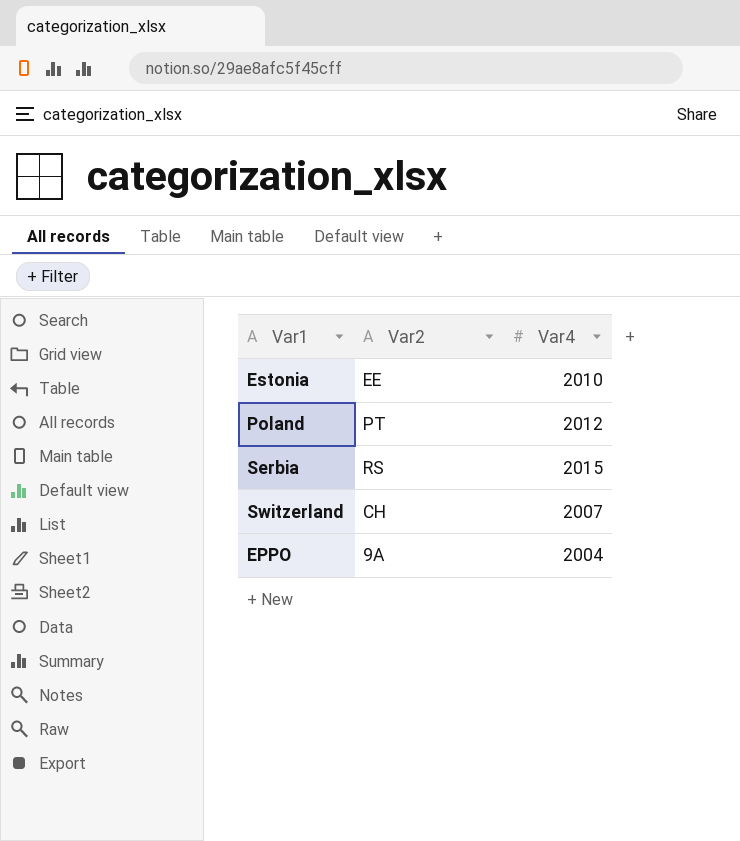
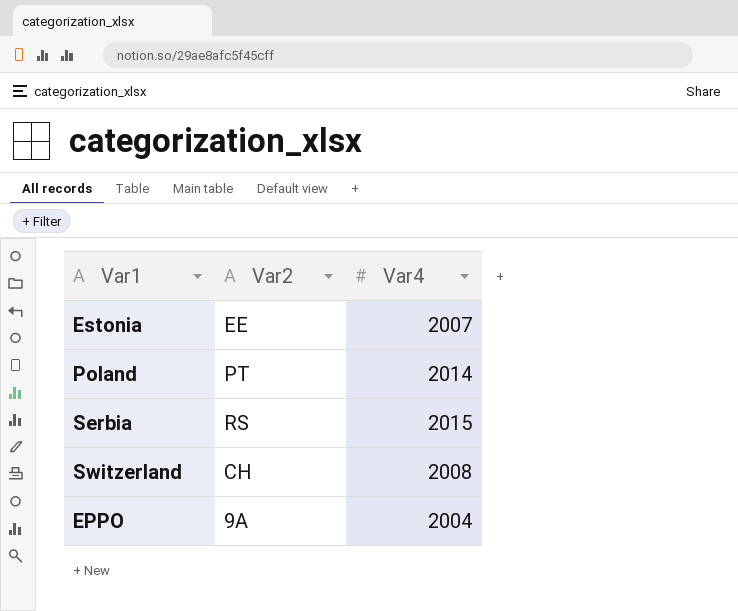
Estonia | Var4: 2010 -> 2007
Poland | Var4: 2012 -> 2014
Switzerland | Var4: 2007 -> 2008

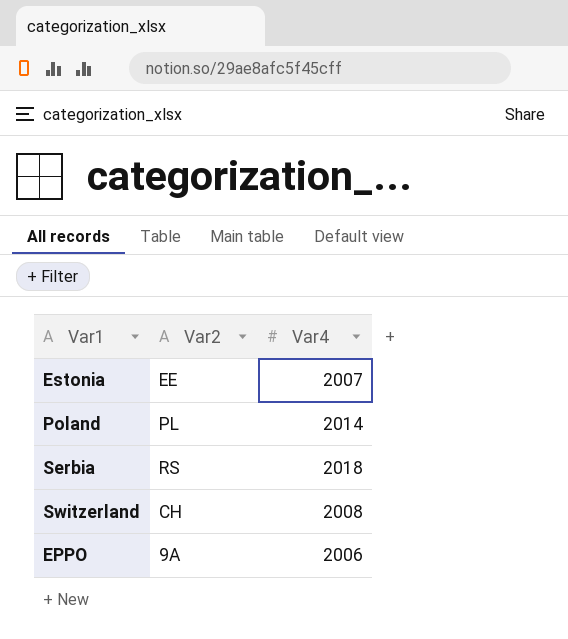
Poland | Var2: PT -> PL
Serbia | Var4: 2015 -> 2018
EPPO | Var4: 2004 -> 2006

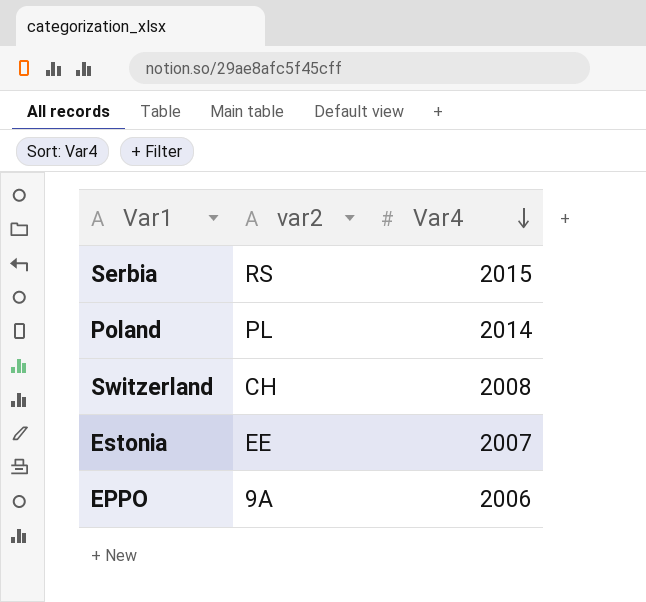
row order: none -> Var4 descending
column name: Var2 -> var2
Serbia | Var4: 2018 -> 2015

